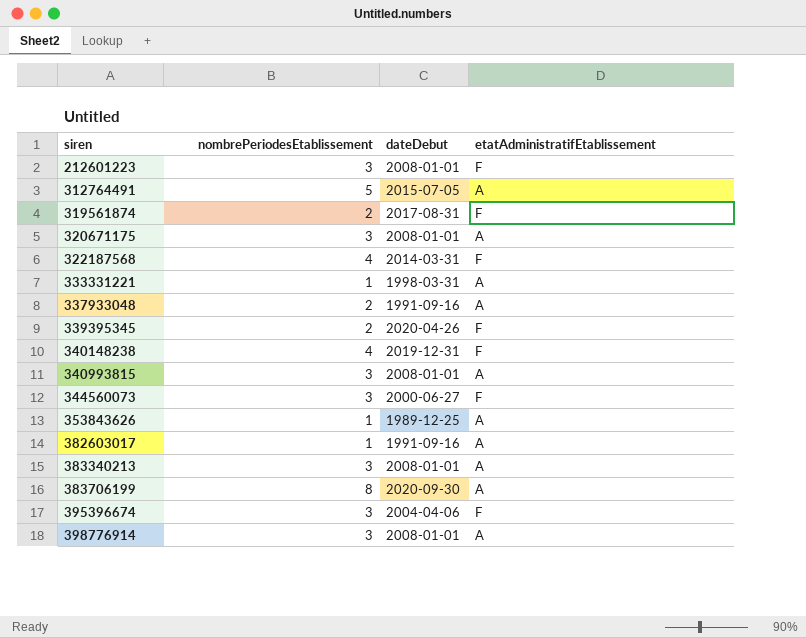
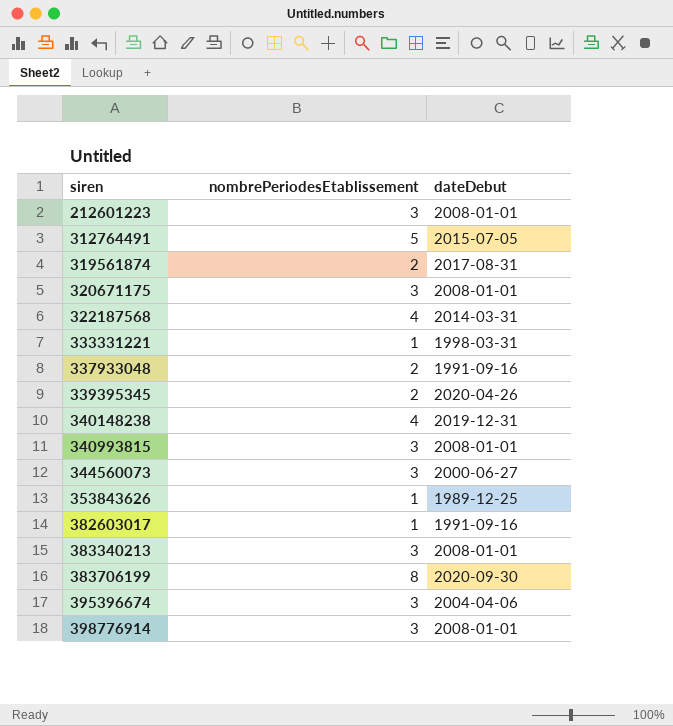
column etatAdministratifEtablissement | position: 4 -> none

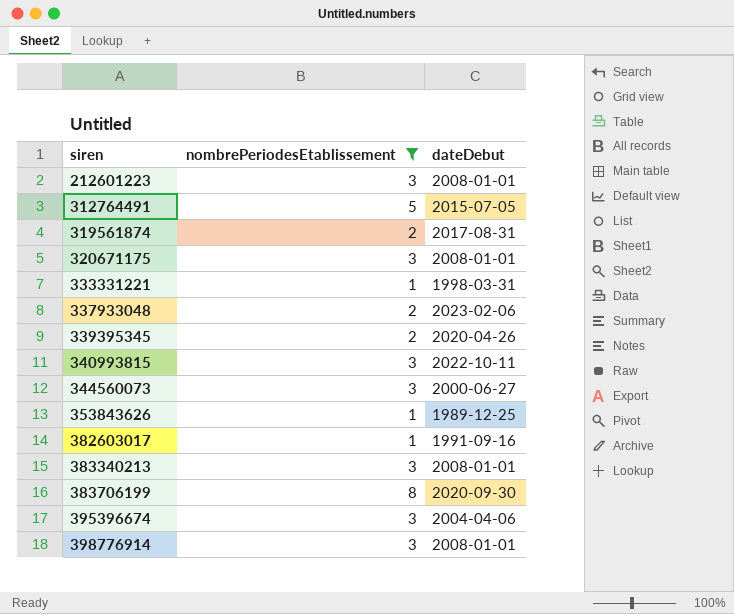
filter: none -> nombrePeriodesEtablissement != 4
337933048 | dateDebut: 1991-09-16 -> 2023-02-06
340993815 | dateDebut: 2008-01-01 -> 2022-10-11

